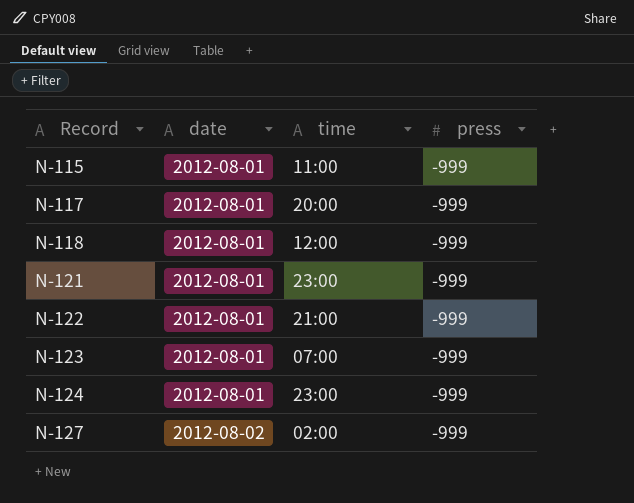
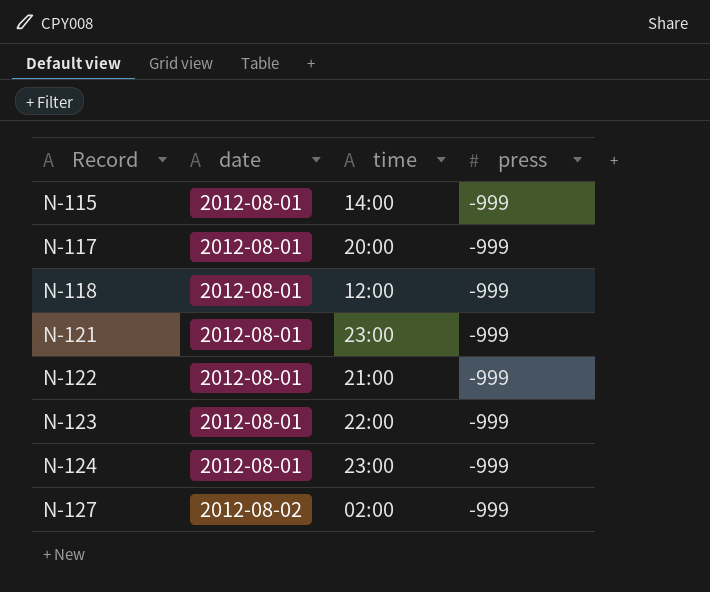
N-115 | time: 11:00 -> 14:00
N-123 | time: 07:00 -> 22:00

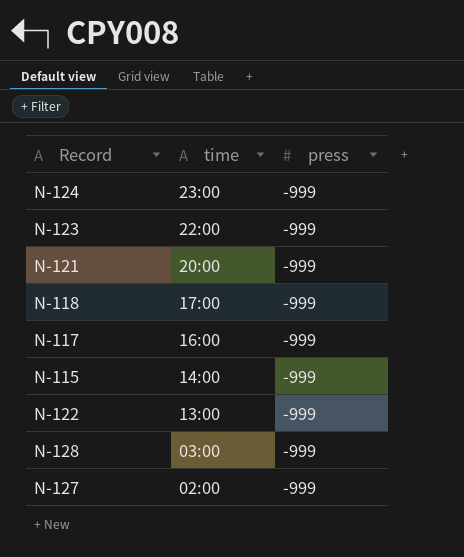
row order: Record ascending -> time descending
column date | position: 2 -> none
N-121 | time: 23:00 -> 20:00
N-118 | time: 12:00 -> 17:00
N-117 | time: 20:00 -> 16:00
N-122 | time: 21:00 -> 13:00
row N-128: none -> 03:00 | -999

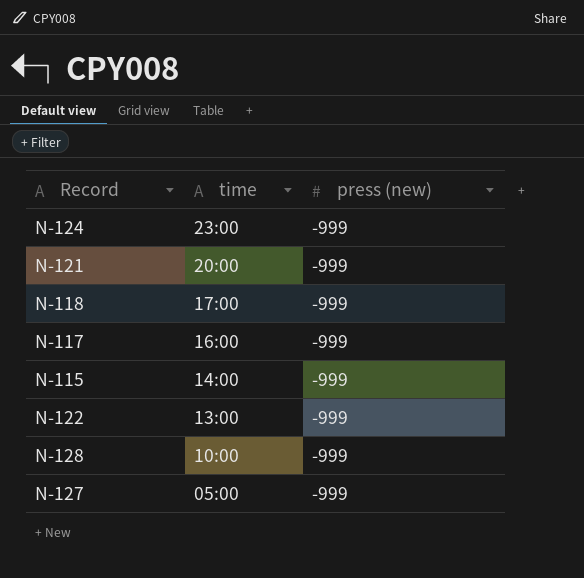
column name: press -> press (new)
row N-123: 22:00 | -999 -> none
N-128 | time: 03:00 -> 10:00
N-127 | time: 02:00 -> 05:00

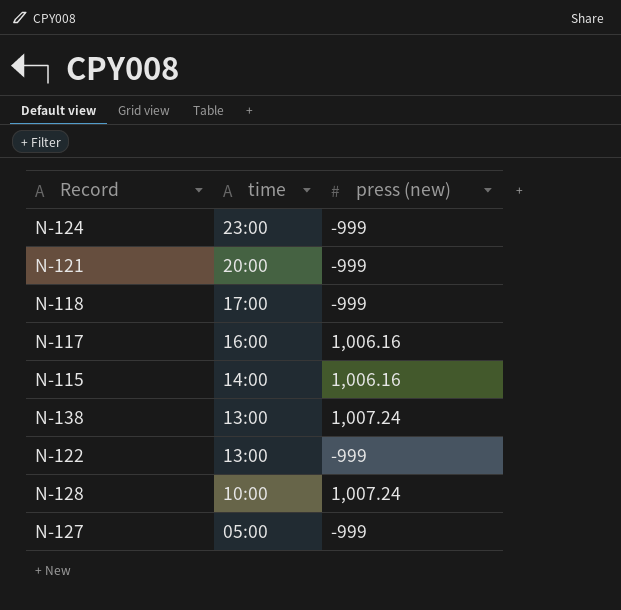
N-117 | press (new): -999 -> 1,006.16
N-115 | press (new): -999 -> 1,006.16
row N-138: none -> 13:00 | 1,007.24
N-128 | press (new): -999 -> 1,007.24

